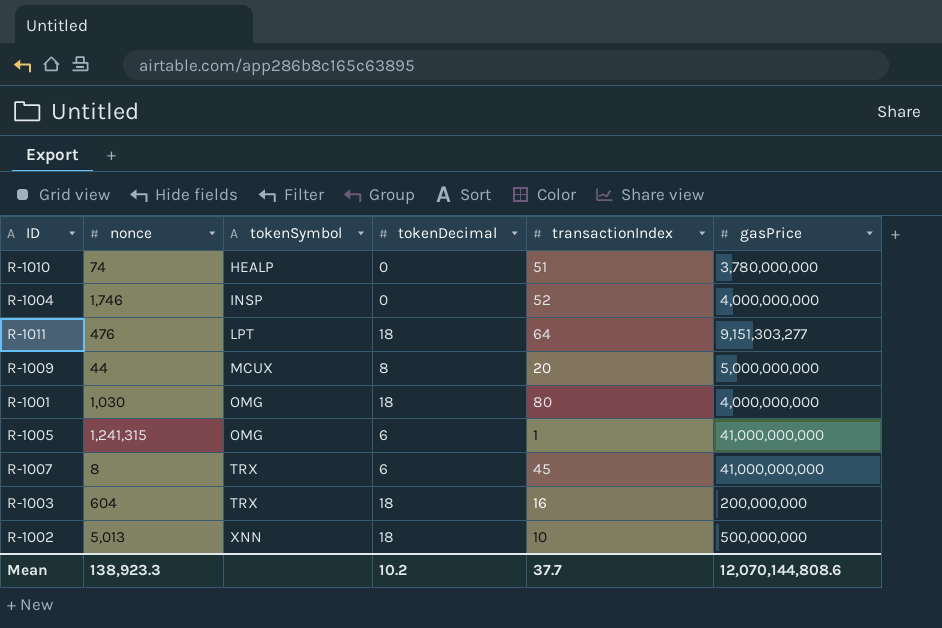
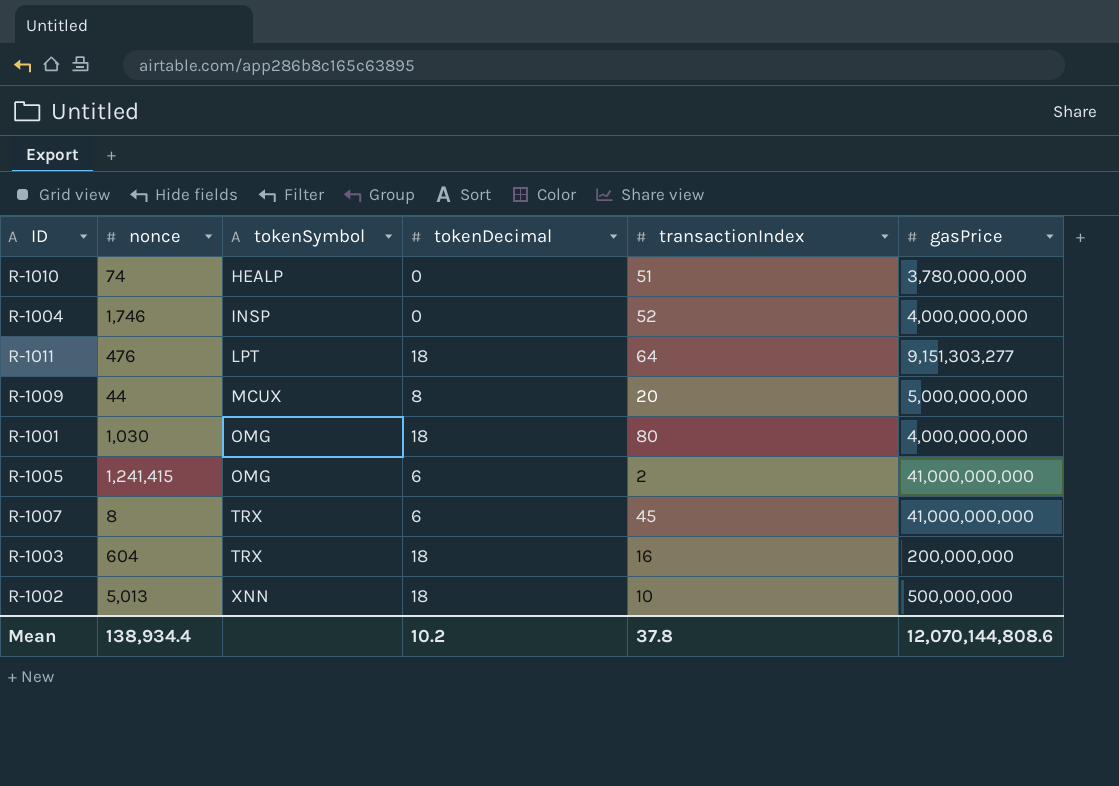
R-1005 | nonce: 1,241,315 -> 1,241,415
R-1005 | transactionIndex: 1 -> 2
Mean | nonce: 138,923.3 -> 138,934.4
Mean | transactionIndex: 37.7 -> 37.8

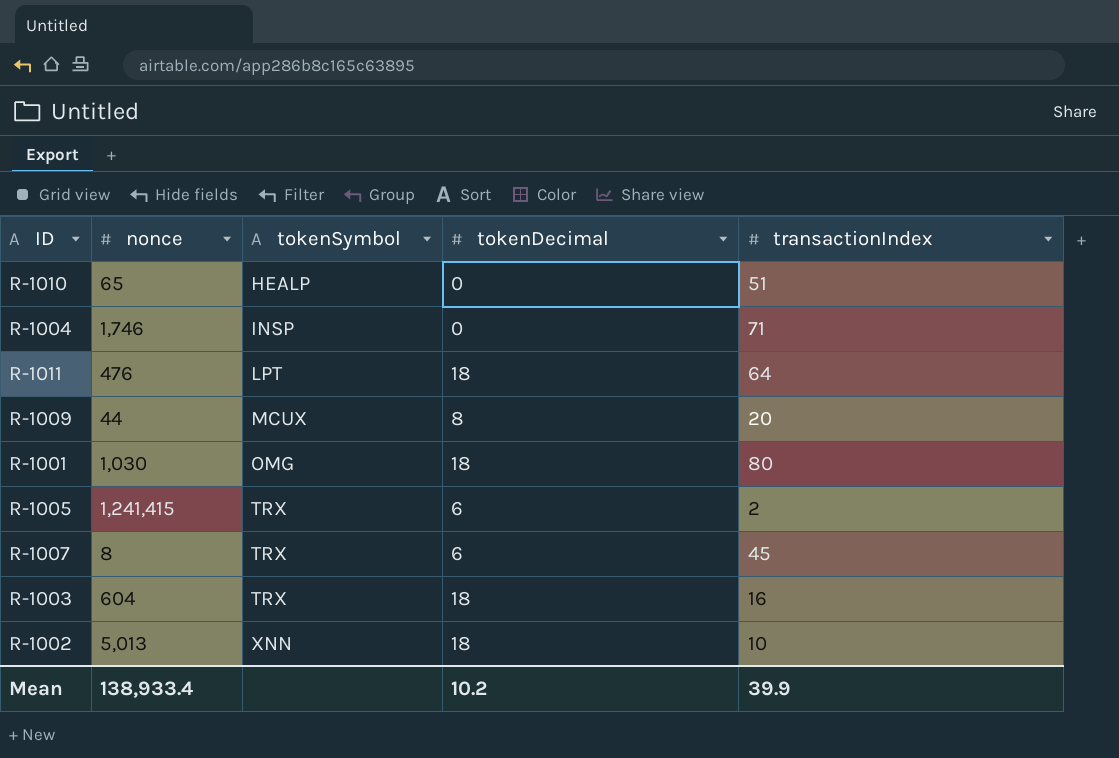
column gasPrice | position: 6 -> none
R-1010 | nonce: 74 -> 65
R-1004 | transactionIndex: 52 -> 71
R-1005 | tokenSymbol: OMG -> TRX
Mean | nonce: 138,934.4 -> 138,933.4
Mean | transactionIndex: 37.8 -> 39.9

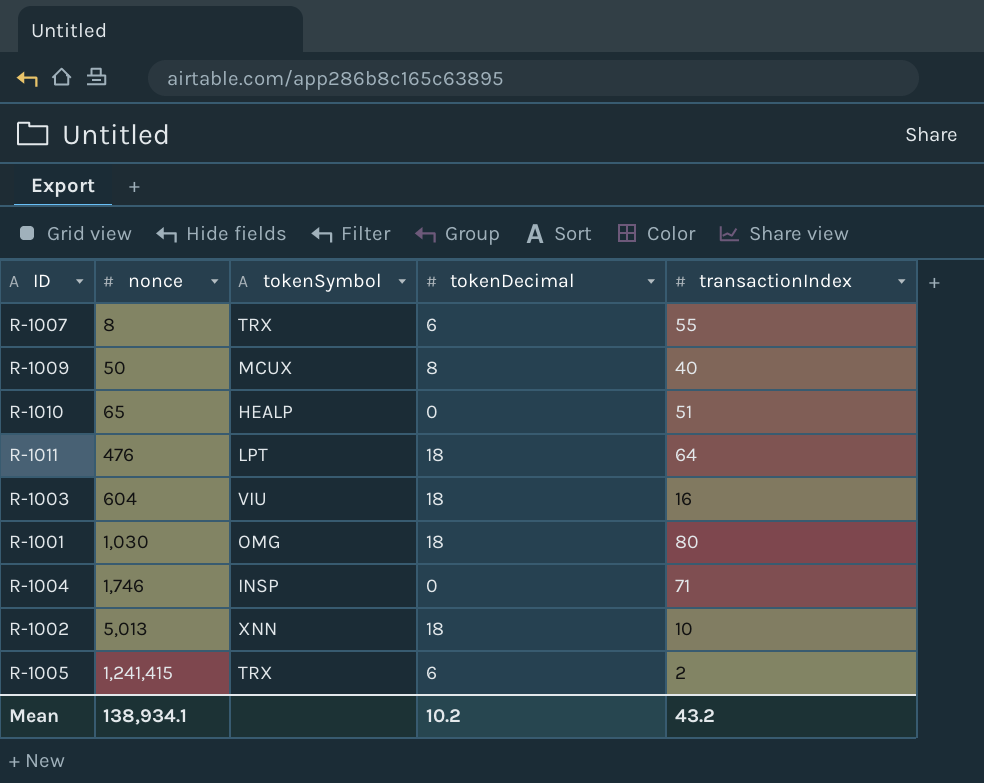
row order: tokenSymbol ascending -> nonce ascending
R-1007 | transactionIndex: 45 -> 55
R-1009 | nonce: 44 -> 50
R-1009 | transactionIndex: 20 -> 40
R-1003 | tokenSymbol: TRX -> VIU
Mean | nonce: 138,933.4 -> 138,934.1
Mean | transactionIndex: 39.9 -> 43.2

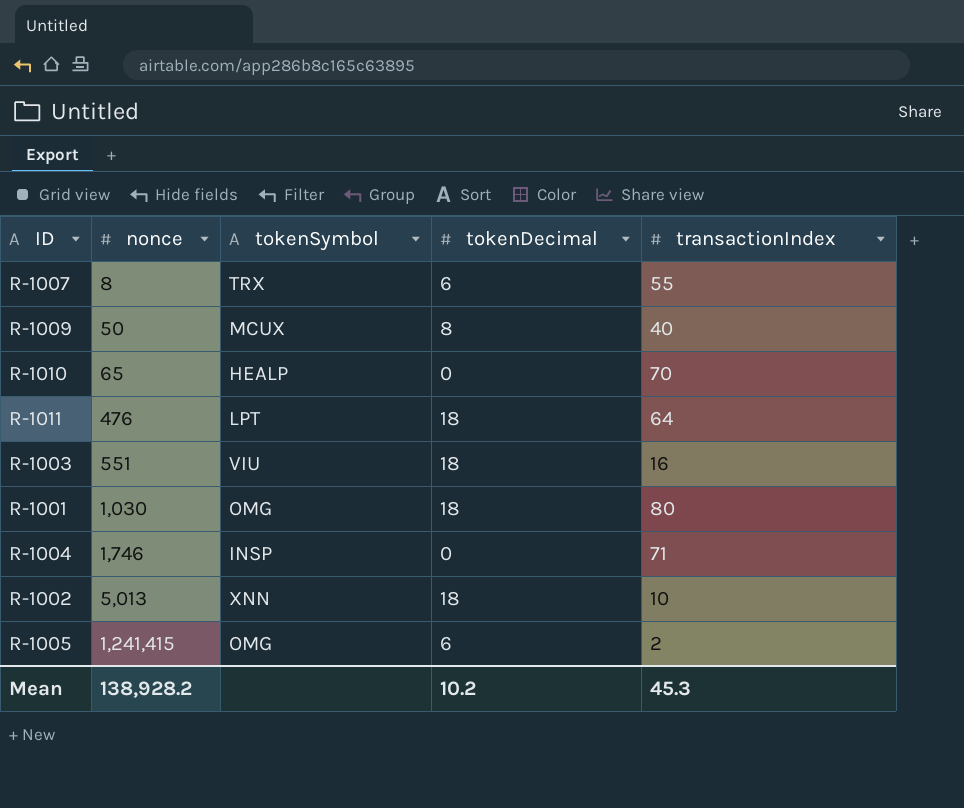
R-1010 | transactionIndex: 51 -> 70
R-1003 | nonce: 604 -> 551
R-1005 | tokenSymbol: TRX -> OMG
Mean | nonce: 138,934.1 -> 138,928.2
Mean | transactionIndex: 43.2 -> 45.3

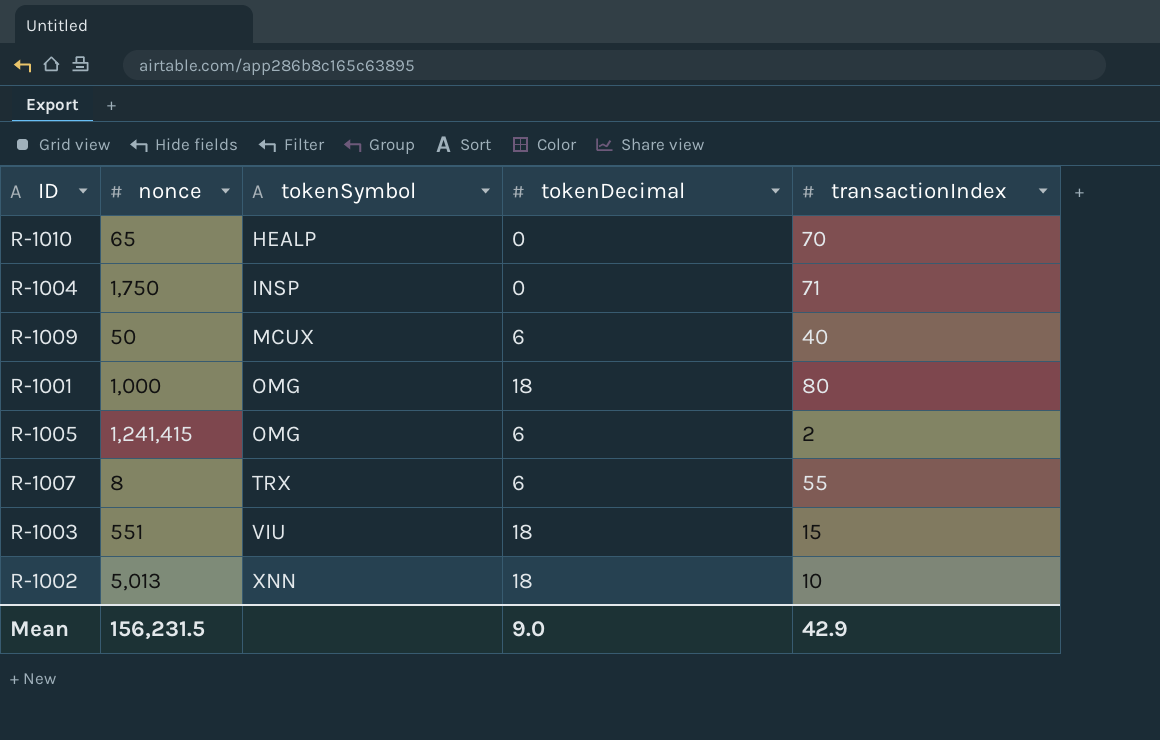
row order: nonce ascending -> tokenSymbol ascending
row R-1011: 476 | LPT | 18 | 64 -> none
R-1004 | nonce: 1,746 -> 1,750
R-1009 | tokenDecimal: 8 -> 6
R-1001 | nonce: 1,030 -> 1,000
R-1003 | transactionIndex: 16 -> 15
Mean | nonce: 138,928.2 -> 156,231.5
Mean | tokenDecimal: 10.2 -> 9.0
Mean | transactionIndex: 45.3 -> 42.9

